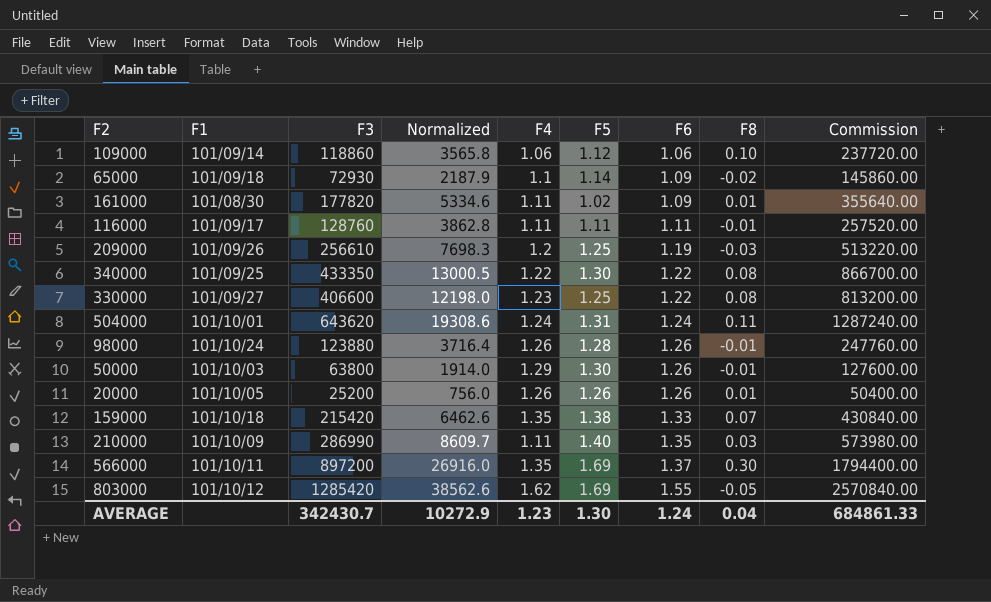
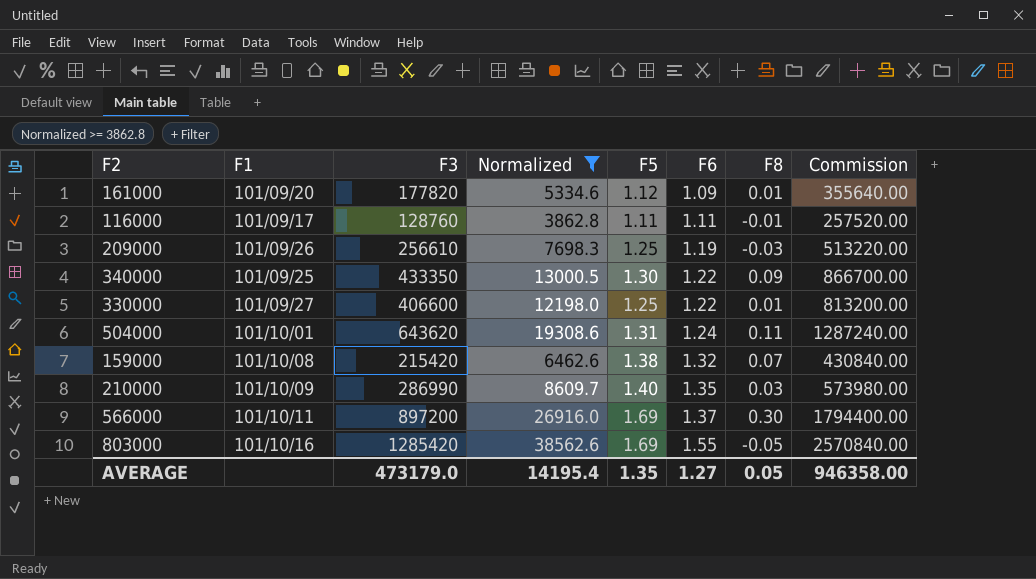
filter: none -> Normalized >= 3862.8
column F4 | position: 5 -> none
161000 | F1: 101/08/30 -> 101/09/20
161000 | F5: 1.02 -> 1.12
340000 | F8: 0.08 -> 0.09
330000 | F8: 0.08 -> 0.01
159000 | F1: 101/10/18 -> 101/10/08
159000 | F6: 1.33 -> 1.32
803000 | F1: 101/10/12 -> 101/10/16
AVERAGE | F3: 342430.7 -> 473179.0
AVERAGE | Normalized: 10272.9 -> 14195.4
AVERAGE | F5: 1.30 -> 1.35
AVERAGE | F6: 1.24 -> 1.27
AVERAGE | F8: 0.04 -> 0.05
AVERAGE | Commission: 684861.33 -> 946358.00

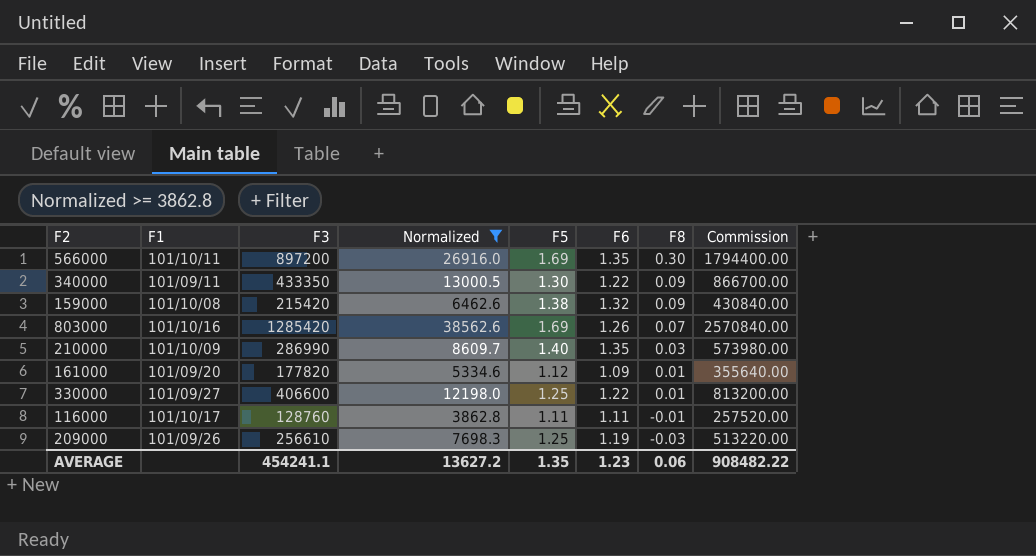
row order: F6 ascending -> F8 descending
row 504000: 101/10/01 | 643620 | 19308.6 | 1.31 | 1.24 | 0.11 | 1287240.00 -> none
566000 | F6: 1.37 -> 1.35
340000 | F1: 101/09/25 -> 101/09/11
159000 | F8: 0.07 -> 0.09
803000 | F6: 1.55 -> 1.26
803000 | F8: -0.05 -> 0.07
116000 | F1: 101/09/17 -> 101/10/17
AVERAGE | F3: 473179.0 -> 454241.1
AVERAGE | Normalized: 14195.4 -> 13627.2
AVERAGE | F6: 1.27 -> 1.23
AVERAGE | F8: 0.05 -> 0.06
AVERAGE | Commission: 946358.00 -> 908482.22

